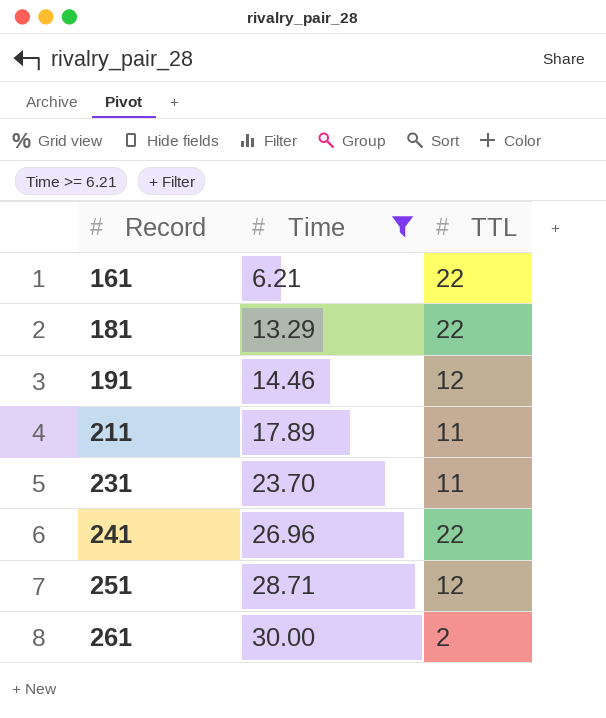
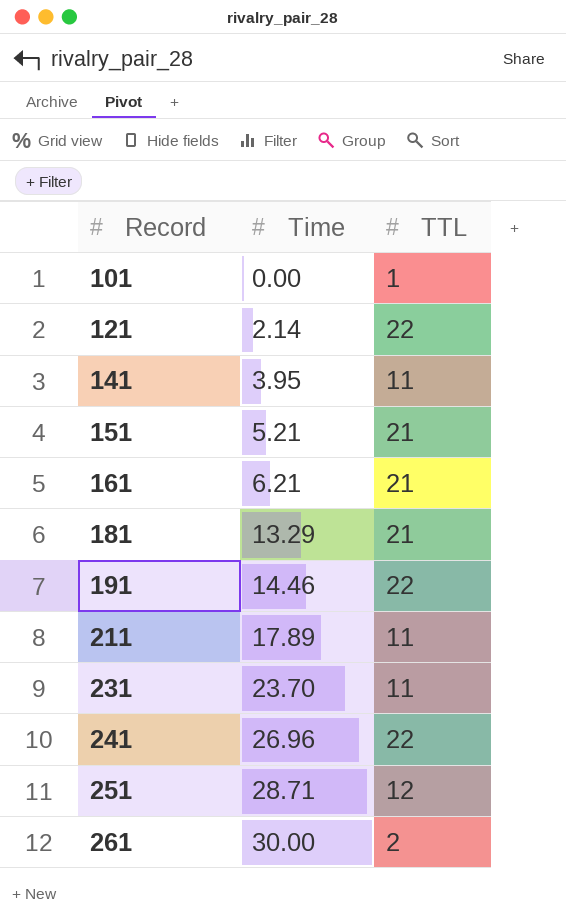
filter: Time >= 6.21 -> none
161 | TTL: 22 -> 21
181 | TTL: 22 -> 21
191 | TTL: 12 -> 22

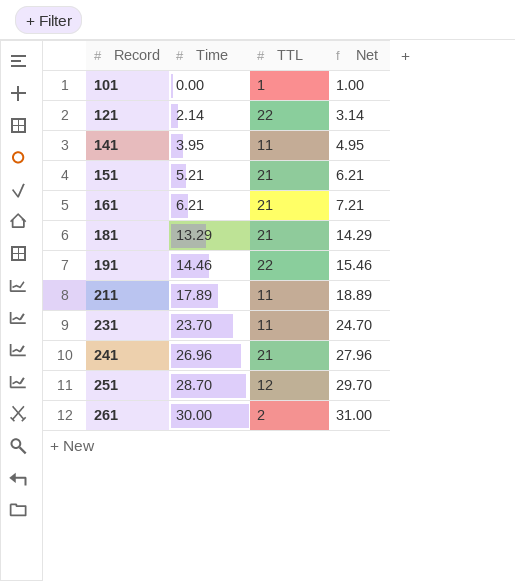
column Net | formula: none -> [Time] + 1
241 | TTL: 22 -> 21
251 | Time: 28.71 -> 28.70

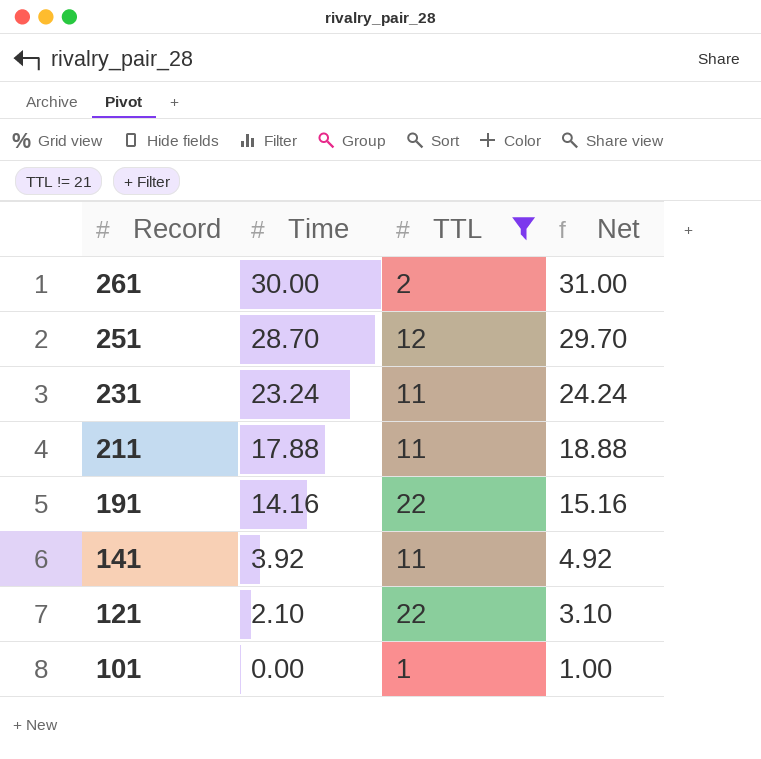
filter: none -> TTL != 21
row order: Record ascending -> Record descending
231 | Time: 23.70 -> 23.24
231 | Net: 24.70 -> 24.24
211 | Time: 17.89 -> 17.88
211 | Net: 18.89 -> 18.88
191 | Time: 14.46 -> 14.16
191 | Net: 15.46 -> 15.16
141 | Time: 3.95 -> 3.92
141 | Net: 4.95 -> 4.92
121 | Time: 2.14 -> 2.10
121 | Net: 3.14 -> 3.10

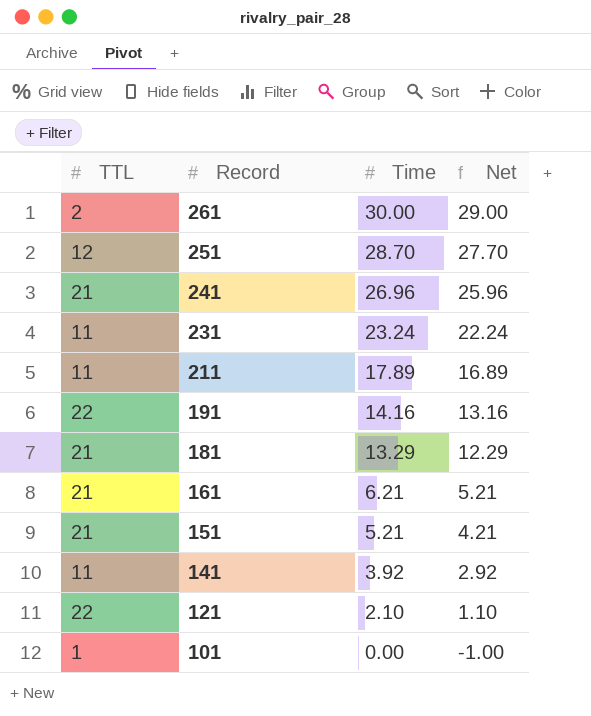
filter: TTL != 21 -> none
column TTL | position: 3 -> 1
column Net | formula: [Time] + 1 -> [Time] - 1
211 | Time: 17.88 -> 17.89

